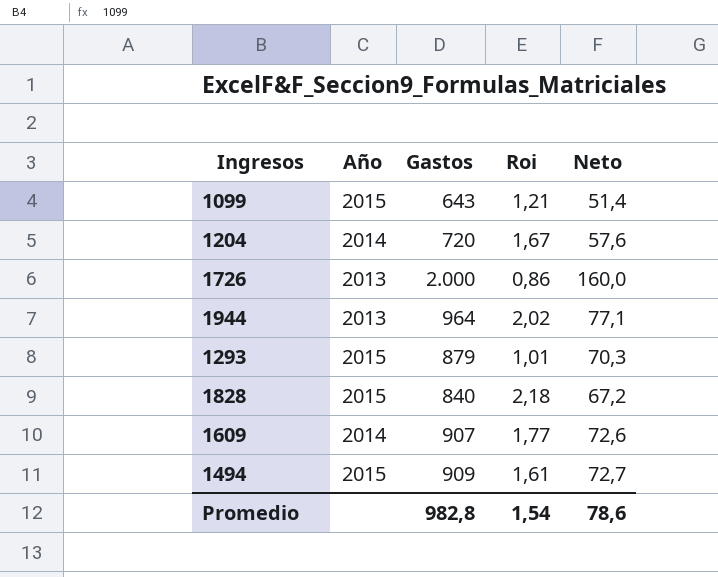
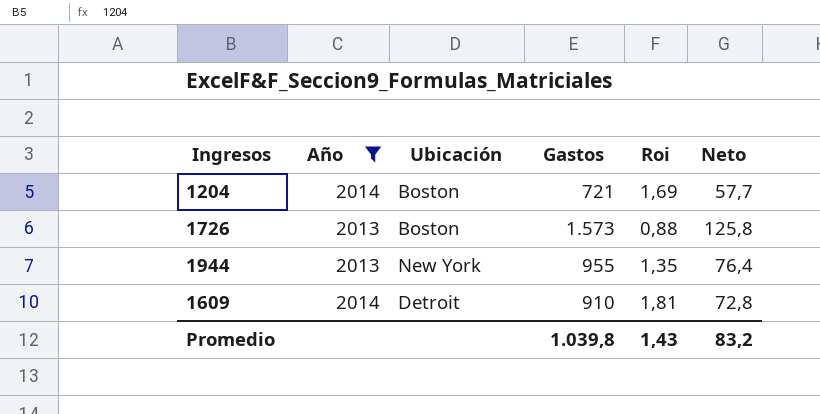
filter: none -> Año != 2015
column Ubicación | position: none -> 3
1204 | Gastos: 720 -> 721
1204 | Roi: 1,67 -> 1,69
1204 | Neto: 57,6 -> 57,7
1726 | Gastos: 2.000 -> 1.573
1726 | Roi: 0,86 -> 0,88
1726 | Neto: 160,0 -> 125,8
1944 | Gastos: 964 -> 955
1944 | Roi: 2,02 -> 1,35
1944 | Neto: 77,1 -> 76,4
1609 | Gastos: 907 -> 910
1609 | Roi: 1,77 -> 1,81
1609 | Neto: 72,6 -> 72,8
Promedio | Gastos: 982,8 -> 1.039,8
Promedio | Roi: 1,54 -> 1,43
Promedio | Neto: 78,6 -> 83,2

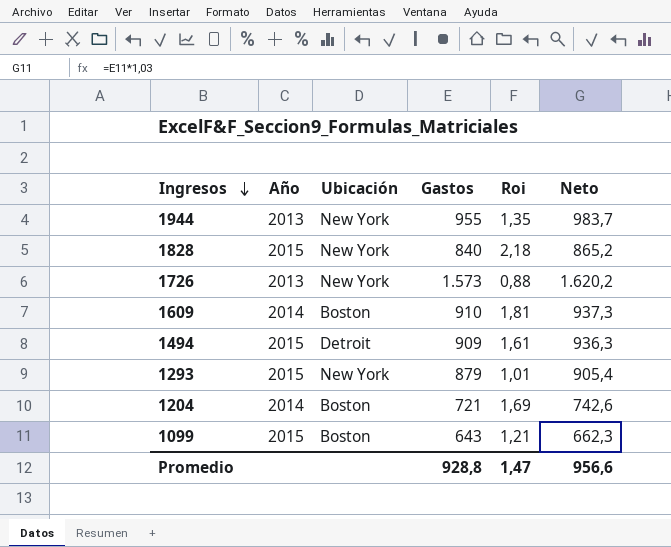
filter: Año != 2015 -> none
row order: none -> Ingresos descending
column Neto | formula: [Gastos] * 0,08 -> [Gastos] * 1,03
1726 | Ubicación: Boston -> New York
1609 | Ubicación: Detroit -> Boston
Promedio | Gastos: 1.039,8 -> 928,8
Promedio | Roi: 1,43 -> 1,47
Promedio | Neto: 83,2 -> 956,6

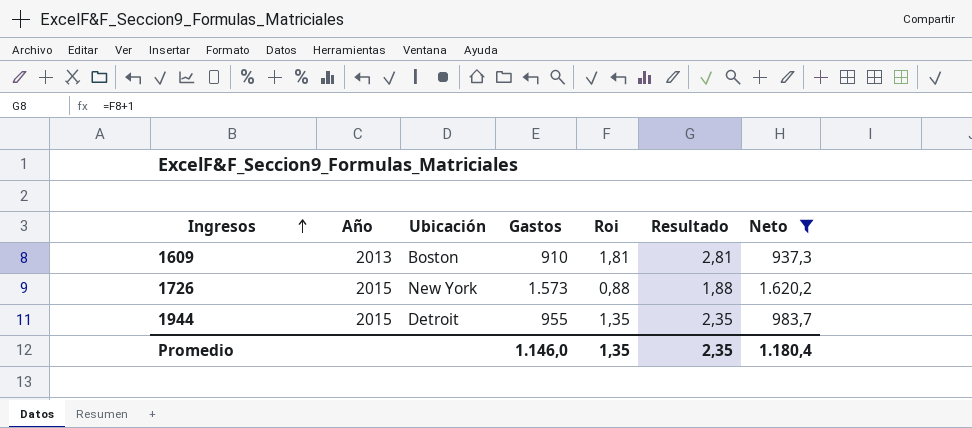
filter: none -> Neto >= 937,3
row order: Ingresos descending -> Ingresos ascending
column Resultado | formula: none -> [Roi] + 1
1609 | Año: 2014 -> 2013
1726 | Año: 2013 -> 2015
1944 | Año: 2013 -> 2015
1944 | Ubicación: New York -> Detroit
Promedio | Gastos: 928,8 -> 1.146,0
Promedio | Roi: 1,47 -> 1,35
Promedio | Neto: 956,6 -> 1.180,4

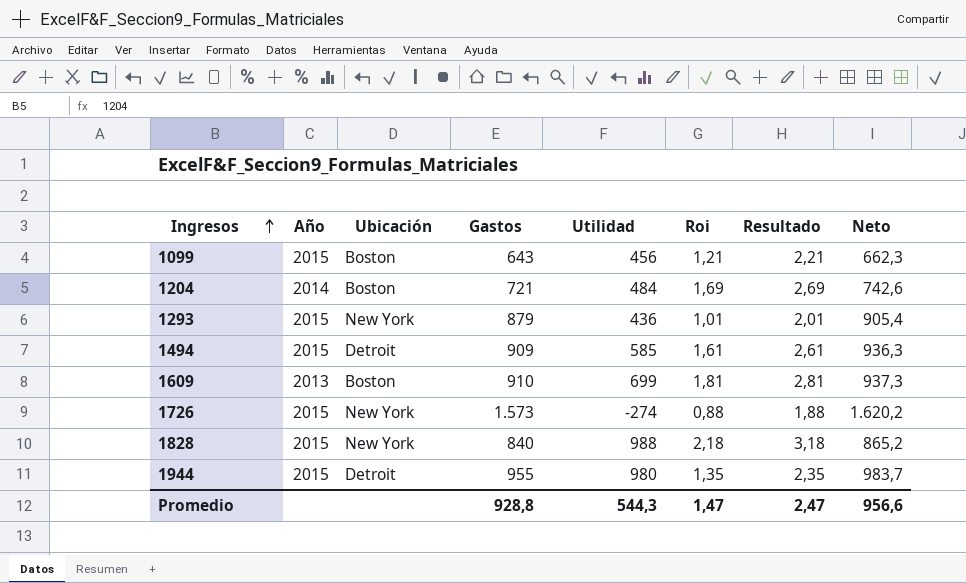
filter: Neto >= 937,3 -> none
column Utilidad | position: none -> 5
Promedio | Gastos: 1.146,0 -> 928,8
Promedio | Roi: 1,35 -> 1,47
Promedio | Resultado: 2,35 -> 2,47
Promedio | Neto: 1.180,4 -> 956,6

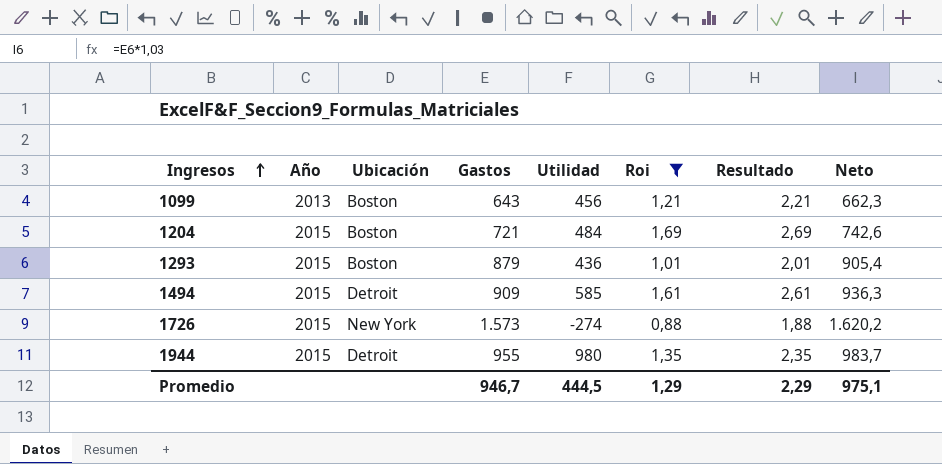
filter: none -> Roi <= 1,69
1099 | Año: 2015 -> 2013
1204 | Año: 2014 -> 2015
1293 | Ubicación: New York -> Boston
Promedio | Gastos: 928,8 -> 946,7
Promedio | Utilidad: 544,3 -> 444,5
Promedio | Roi: 1,47 -> 1,29
Promedio | Resultado: 2,47 -> 2,29
Promedio | Neto: 956,6 -> 975,1

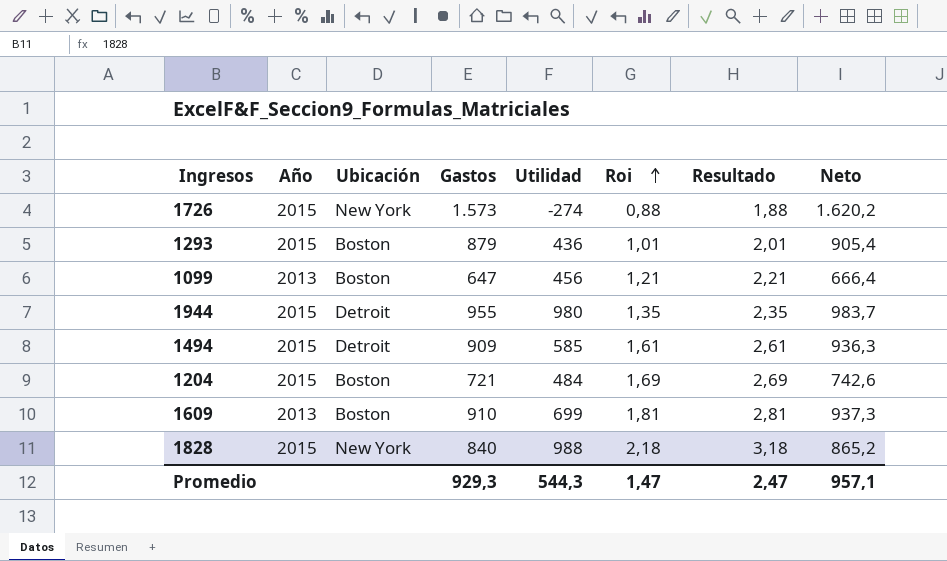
filter: Roi <= 1,69 -> none
row order: Ingresos ascending -> Roi ascending
1099 | Gastos: 643 -> 647
1099 | Neto: 662,3 -> 666,4
Promedio | Gastos: 946,7 -> 929,3
Promedio | Utilidad: 444,5 -> 544,3
Promedio | Roi: 1,29 -> 1,47
Promedio | Resultado: 2,29 -> 2,47
Promedio | Neto: 975,1 -> 957,1

